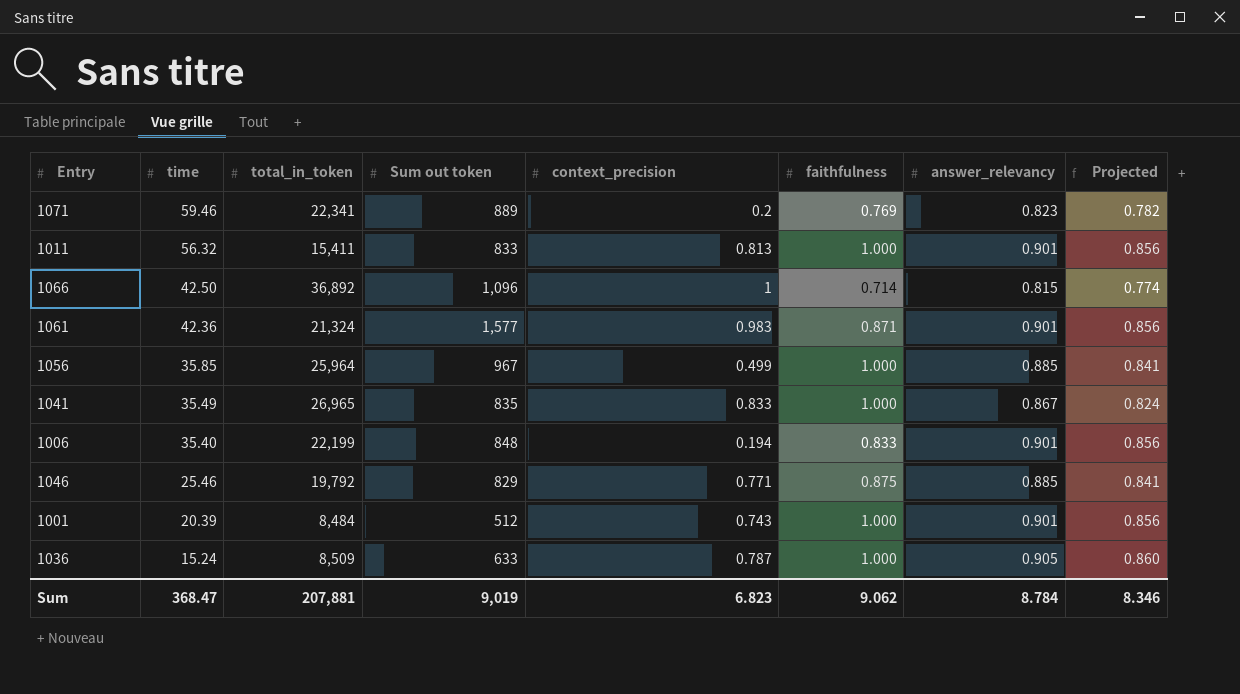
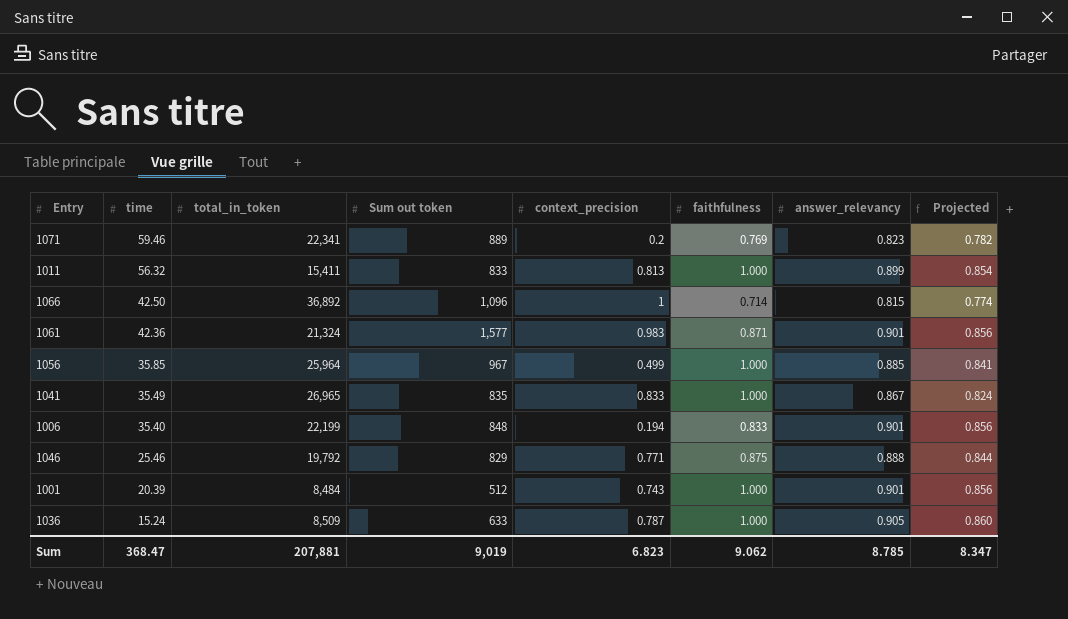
1011 | answer_relevancy: 0.901 -> 0.899
1011 | Projected: 0.856 -> 0.854
1046 | answer_relevancy: 0.885 -> 0.888
1046 | Projected: 0.841 -> 0.844
Sum | answer_relevancy: 8.784 -> 8.785
Sum | Projected: 8.346 -> 8.347

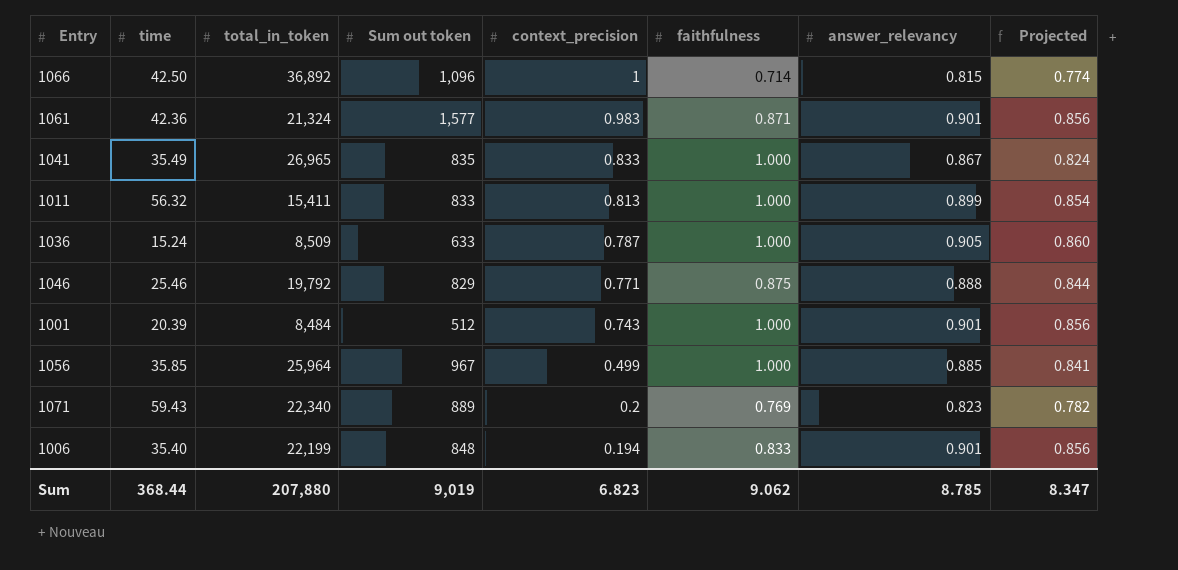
row order: time descending -> context_precision descending
1071 | time: 59.46 -> 59.43
1071 | total_in_token: 22,341 -> 22,340
Sum | time: 368.47 -> 368.44
Sum | total_in_token: 207,881 -> 207,880

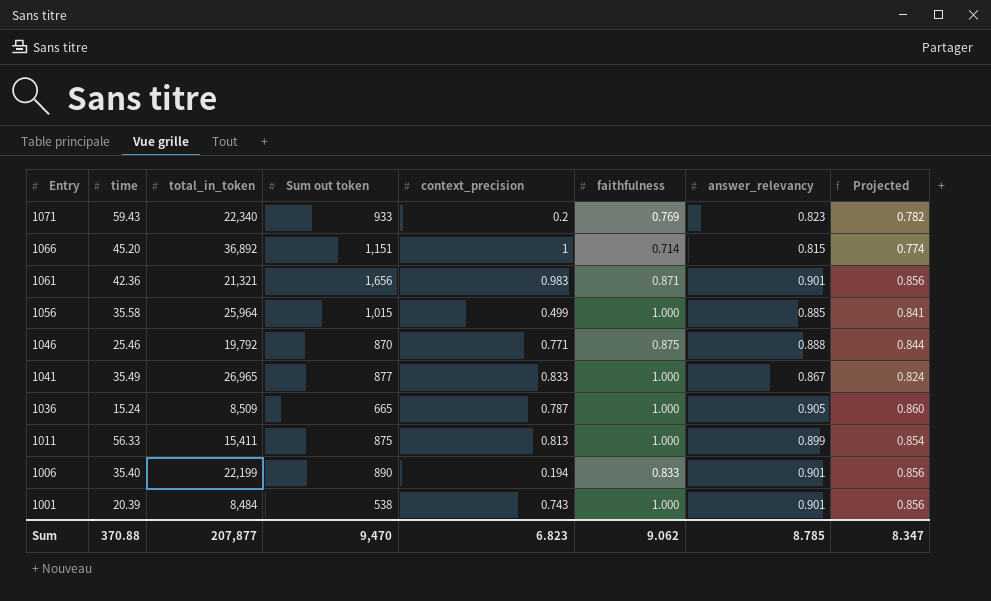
row order: context_precision descending -> Entry descending
1071 | Sum out token: 889 -> 933
1066 | time: 42.50 -> 45.20
1066 | Sum out token: 1,096 -> 1,151
1061 | total_in_token: 21,324 -> 21,321
1061 | Sum out token: 1,577 -> 1,656
1056 | time: 35.85 -> 35.58
1056 | Sum out token: 967 -> 1,015
1046 | Sum out token: 829 -> 870
1041 | Sum out token: 835 -> 877
1036 | Sum out token: 633 -> 665
1011 | time: 56.32 -> 56.33
1011 | Sum out token: 833 -> 875
1006 | Sum out token: 848 -> 890
1001 | Sum out token: 512 -> 538
Sum | time: 368.44 -> 370.88
Sum | total_in_token: 207,880 -> 207,877
Sum | Sum out token: 9,019 -> 9,470

